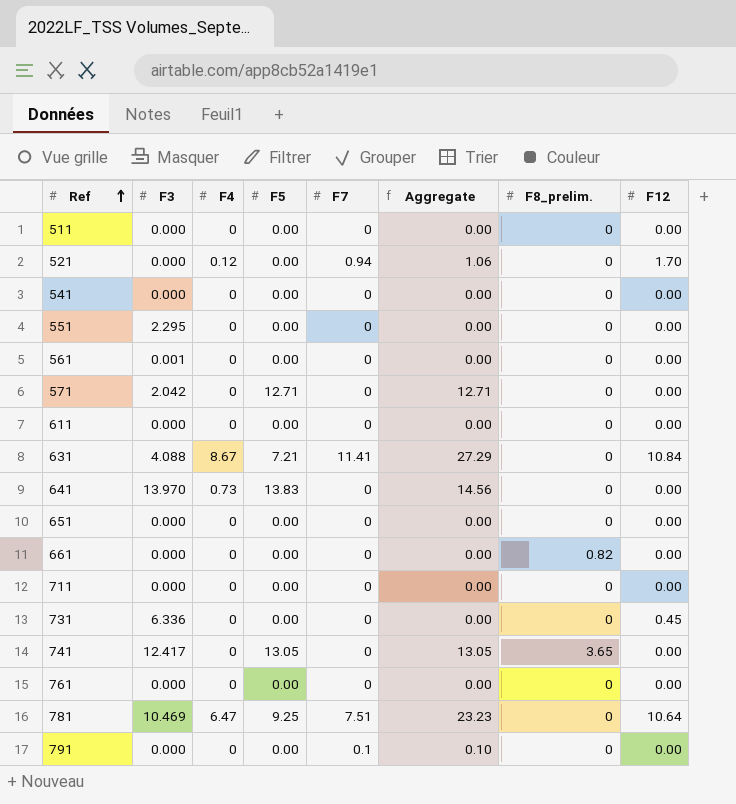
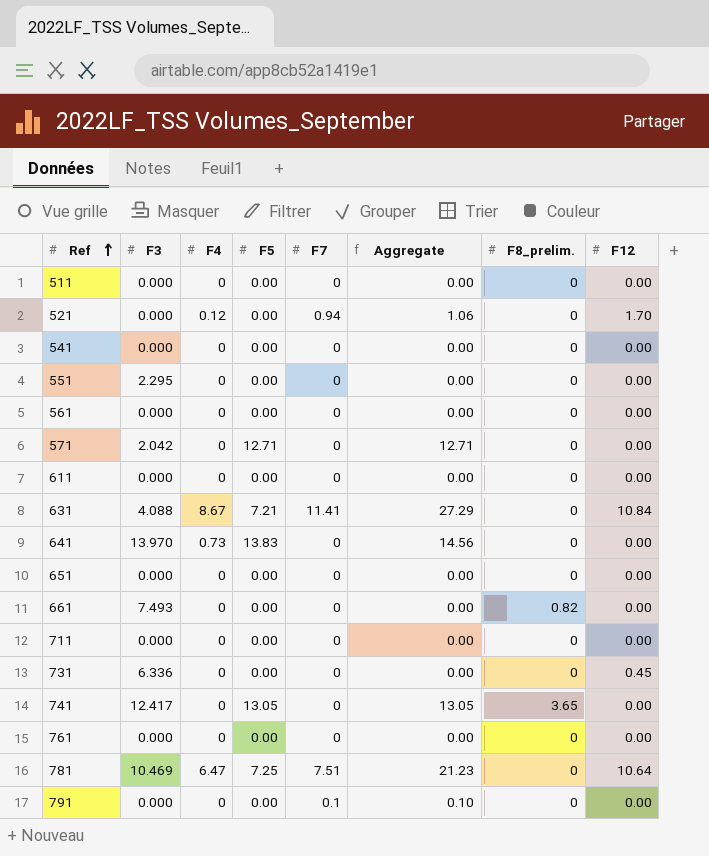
561 | F3: 0.001 -> 0.000
661 | F3: 0.000 -> 7.493
781 | F5: 9.25 -> 7.25
781 | Aggregate: 23.23 -> 21.23

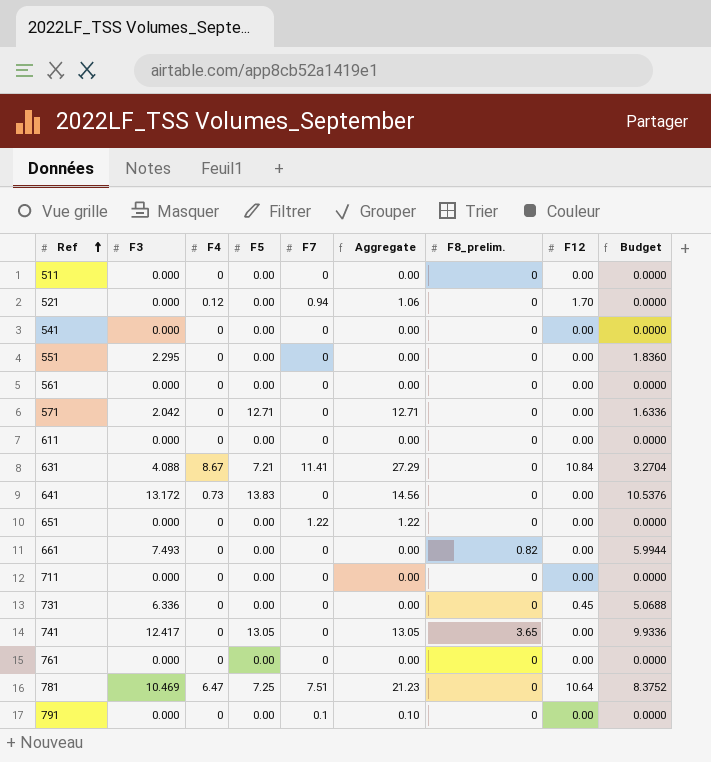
column Budget | formula: none -> [F3] * 0.8
641 | F3: 13.970 -> 13.172
651 | F7: 0 -> 1.22
651 | Aggregate: 0.00 -> 1.22

